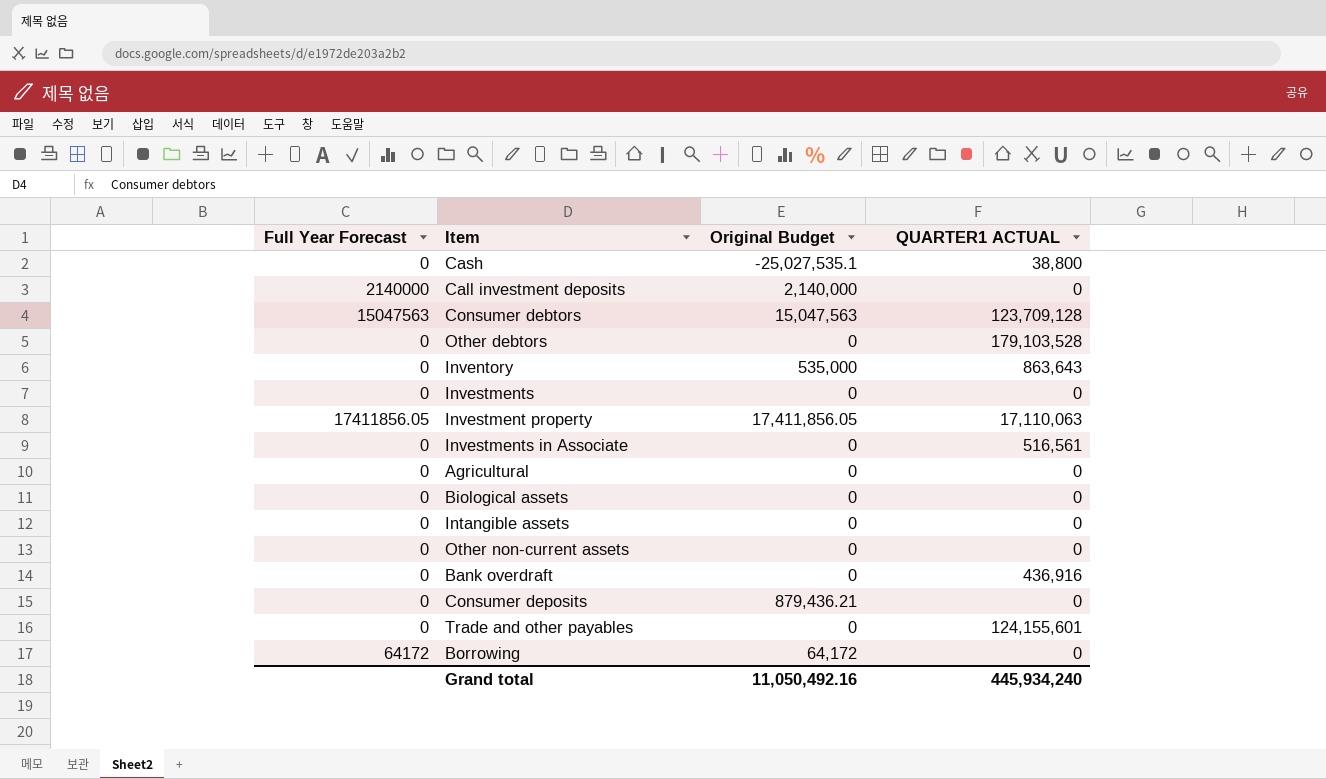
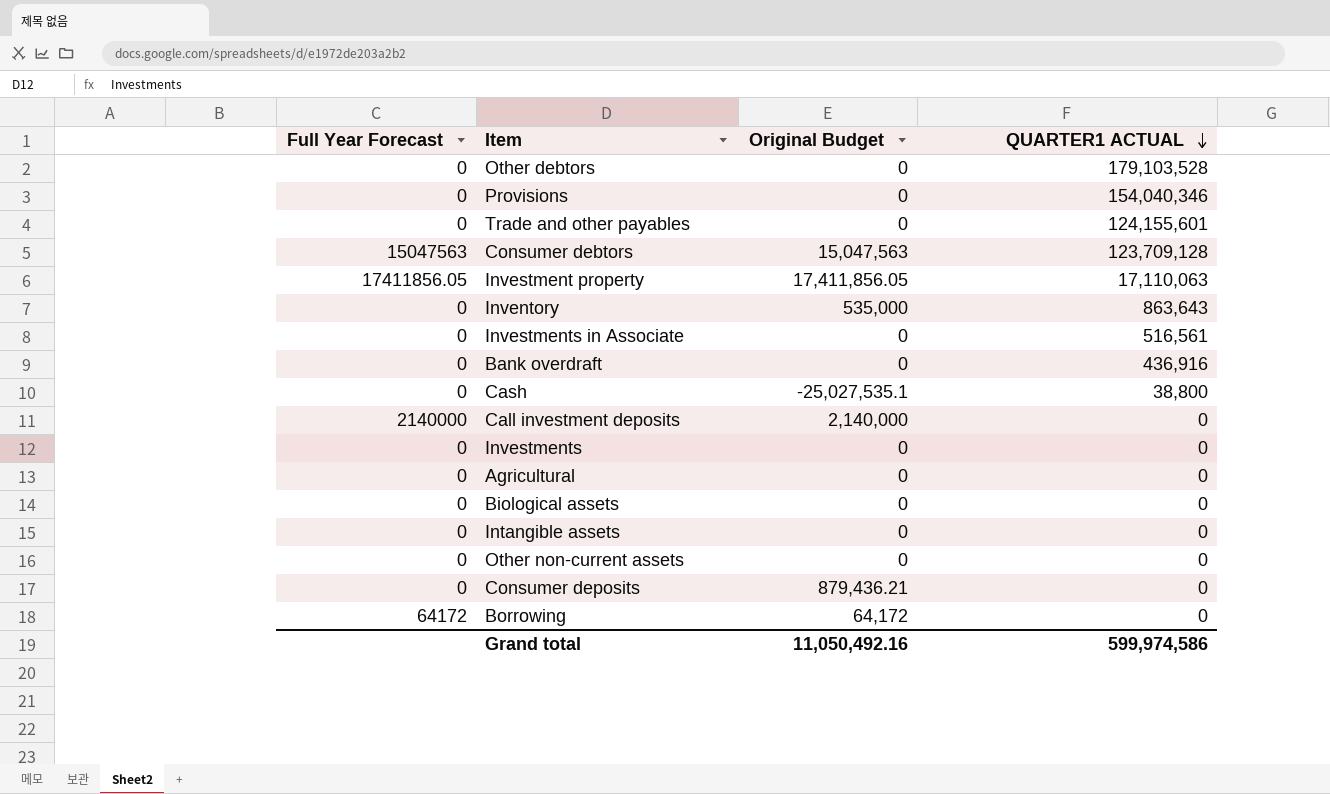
row order: none -> QUARTER1 ACTUAL descending
row Provisions: none -> 0 | 0 | 154,040,346
Grand total | QUARTER1 ACTUAL: 445,934,240 -> 599,974,586

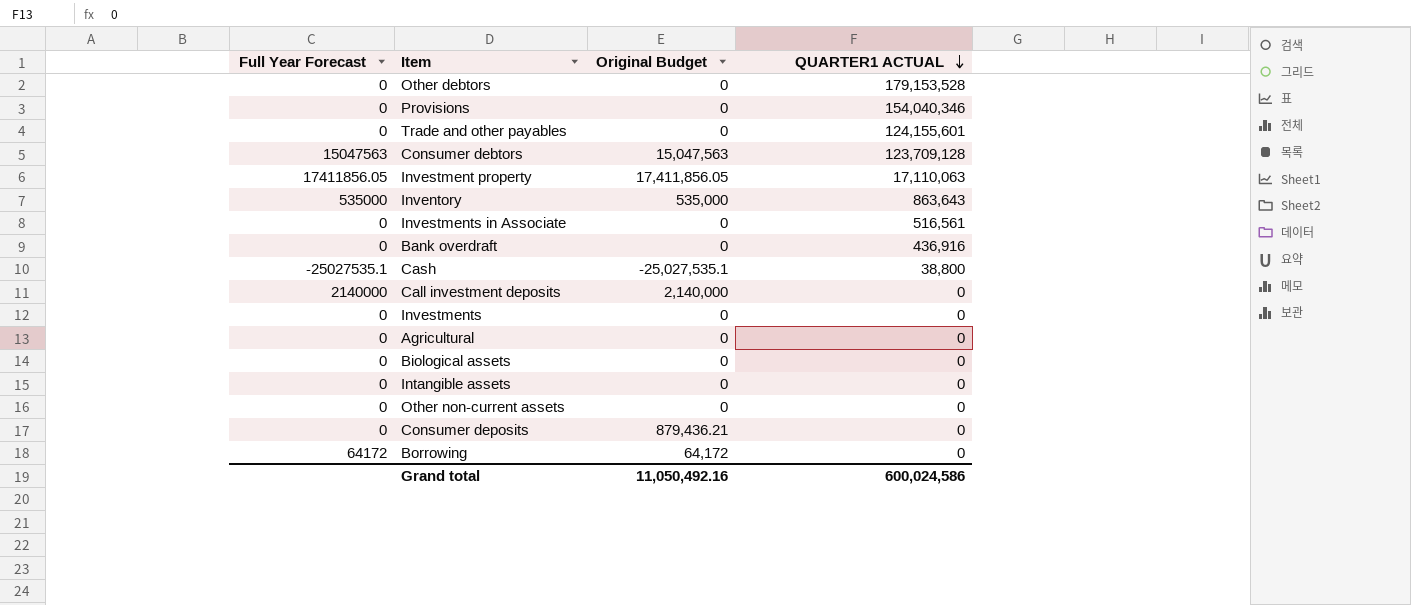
Other debtors | QUARTER1 ACTUAL: 179,103,528 -> 179,153,528
Inventory | Full Year Forecast: 0 -> 535000
Cash | Full Year Forecast: 0 -> -25027535.1
Grand total | QUARTER1 ACTUAL: 599,974,586 -> 600,024,586

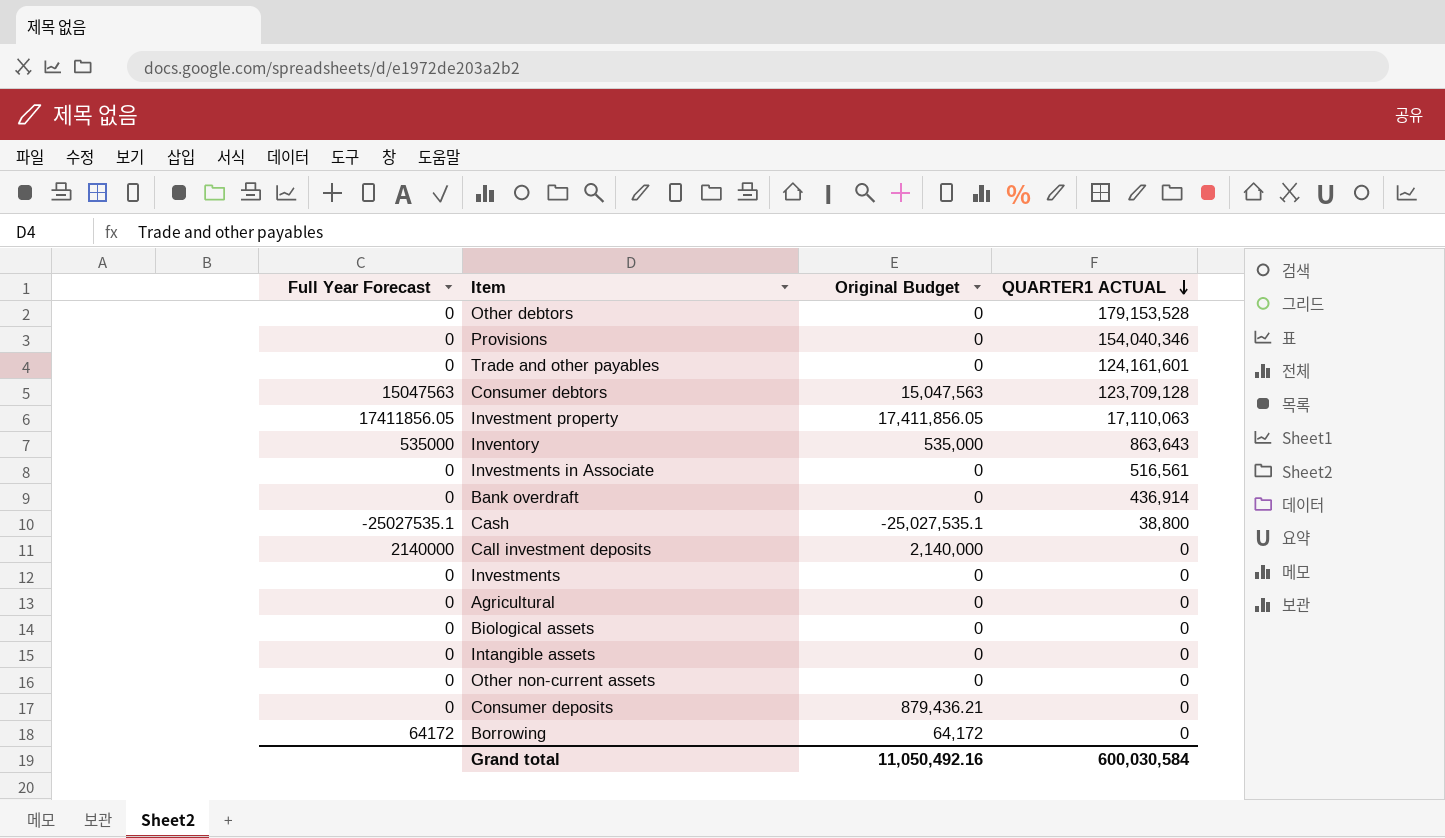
Trade and other payables | QUARTER1 ACTUAL: 124,155,601 -> 124,161,601
Bank overdraft | QUARTER1 ACTUAL: 436,916 -> 436,914
Grand total | QUARTER1 ACTUAL: 600,024,586 -> 600,030,584

